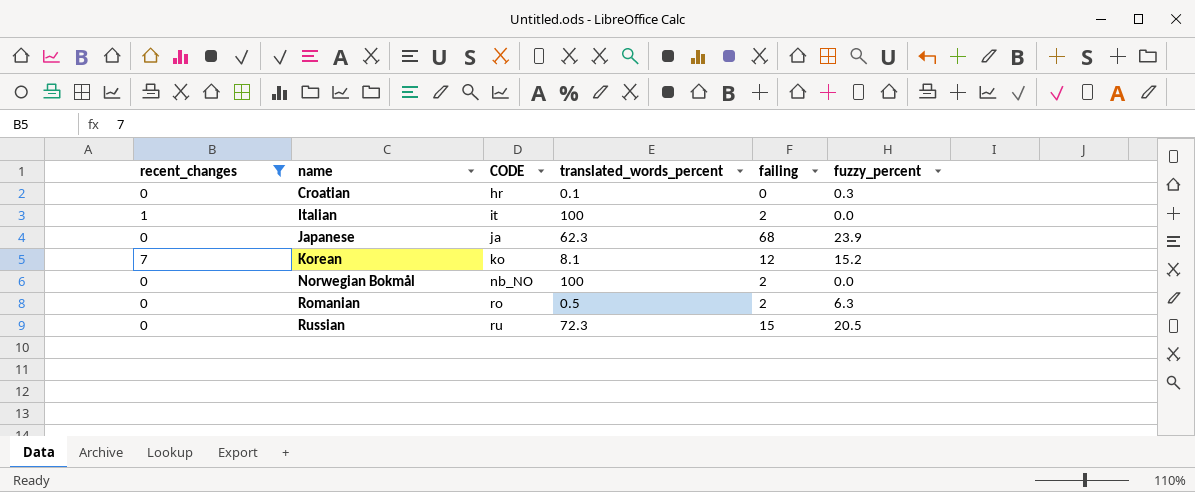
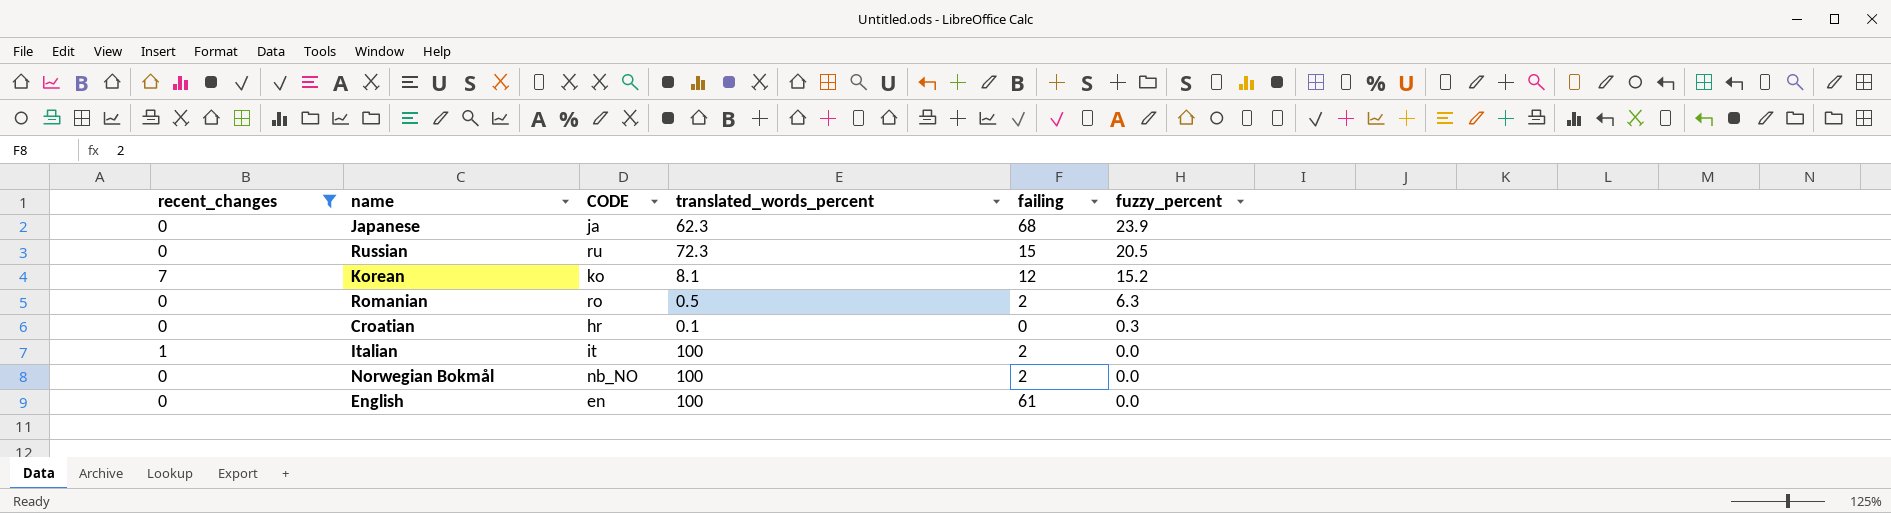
row order: name ascending -> fuzzy_percent descending
row English: none -> 0 | en | 100 | 61 | 0.0

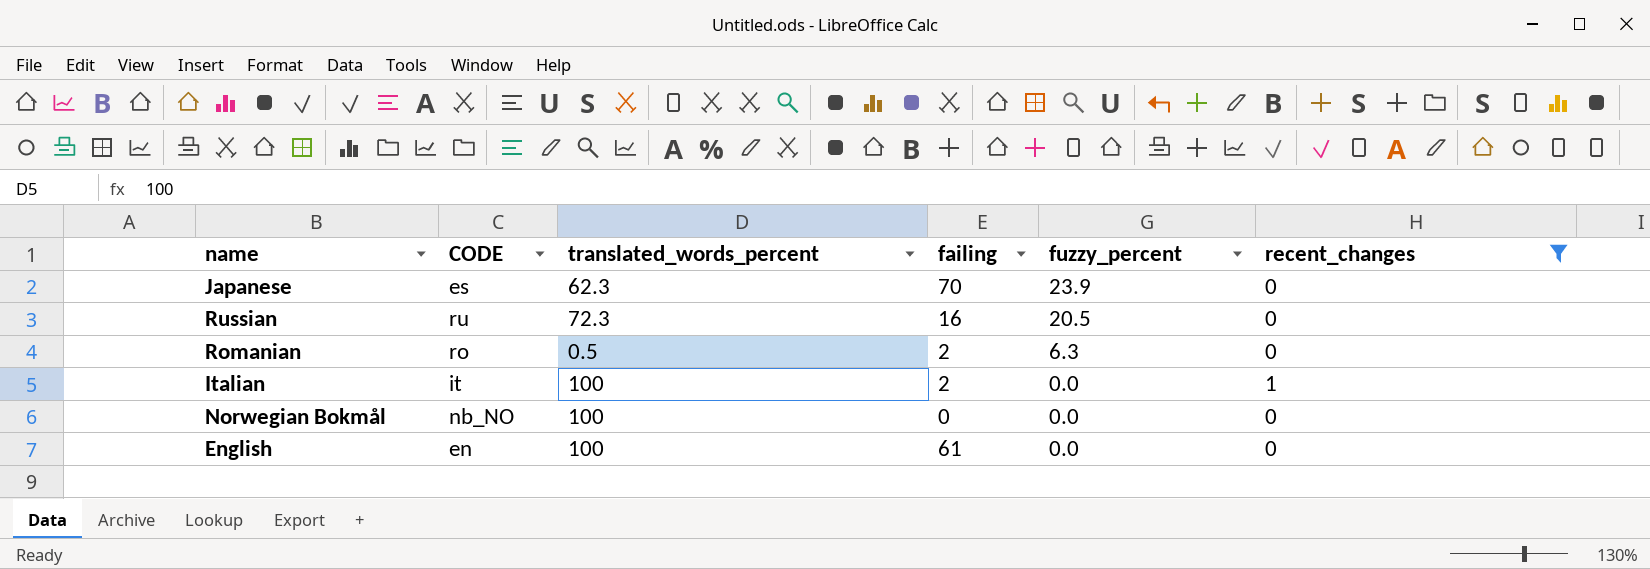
column recent_changes | position: 1 -> 6
row Korean: 7 | ko | 8.1 | 12 | 15.2 -> none
row Croatian: 0 | hr | 0.1 | 0 | 0.3 -> none
Japanese | CODE: ja -> es
Japanese | failing: 68 -> 70
Russian | failing: 15 -> 16
Norwegian Bokmål | failing: 2 -> 0

